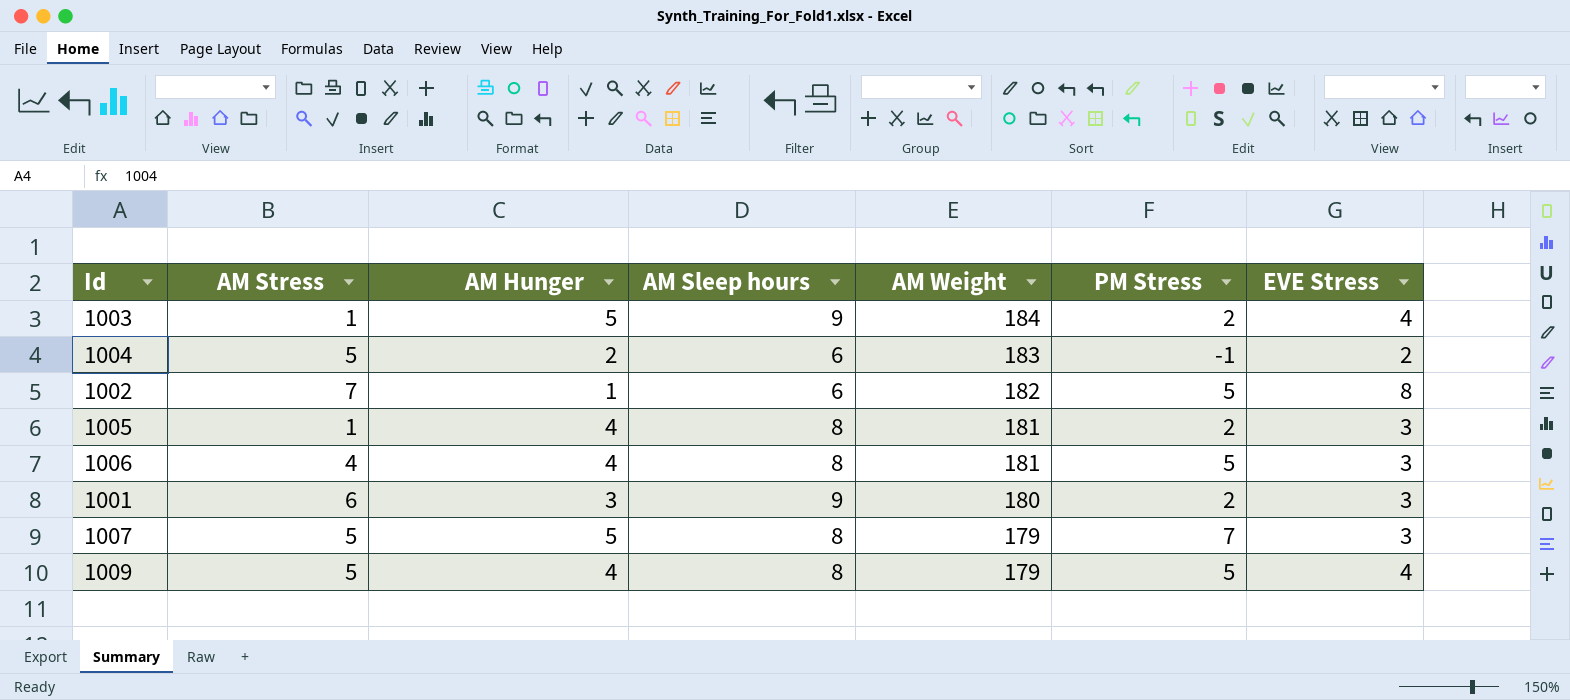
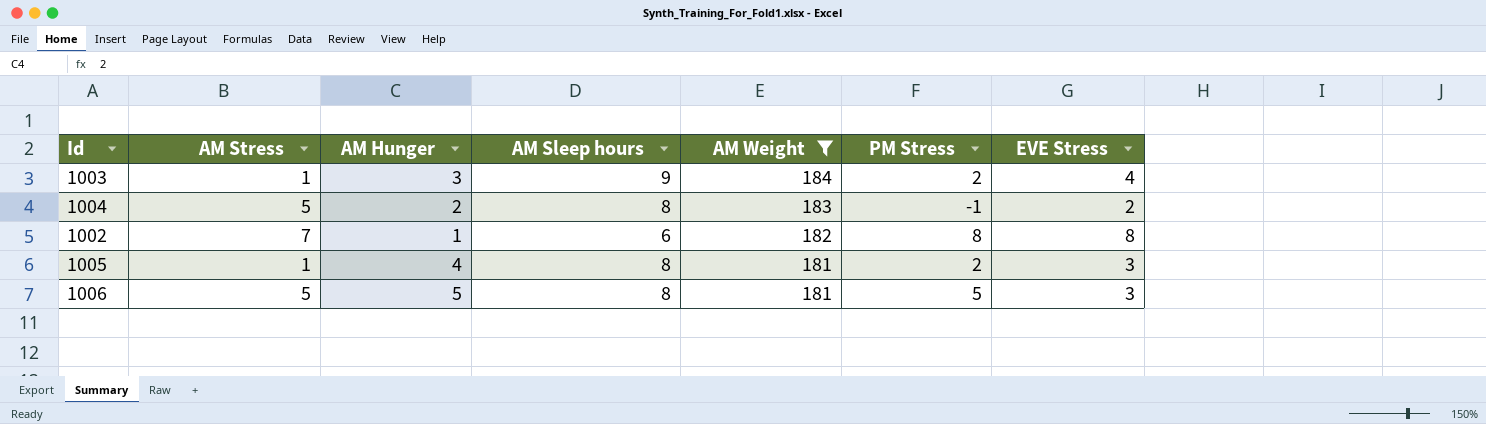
filter: none -> AM Weight >= 181
1003 | AM Hunger: 5 -> 3
1004 | AM Sleep hours: 6 -> 8
1002 | PM Stress: 5 -> 8
1006 | AM Stress: 4 -> 5
1006 | AM Hunger: 4 -> 5

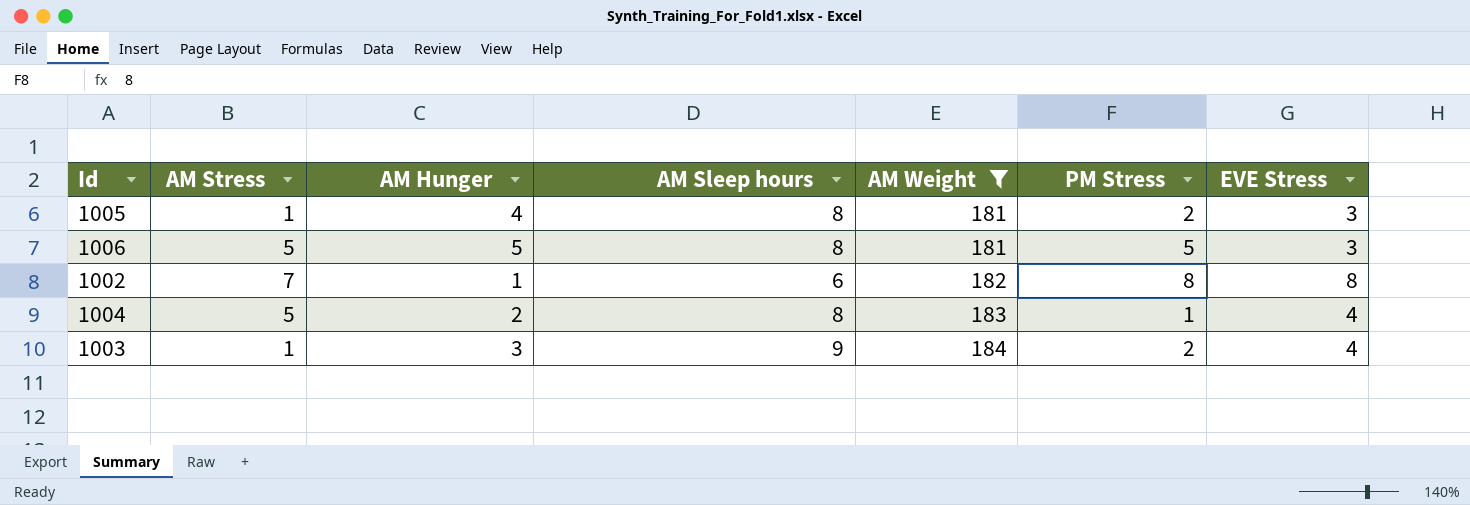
row order: AM Weight descending -> AM Weight ascending
1004 | PM Stress: -1 -> 1
1004 | EVE Stress: 2 -> 4

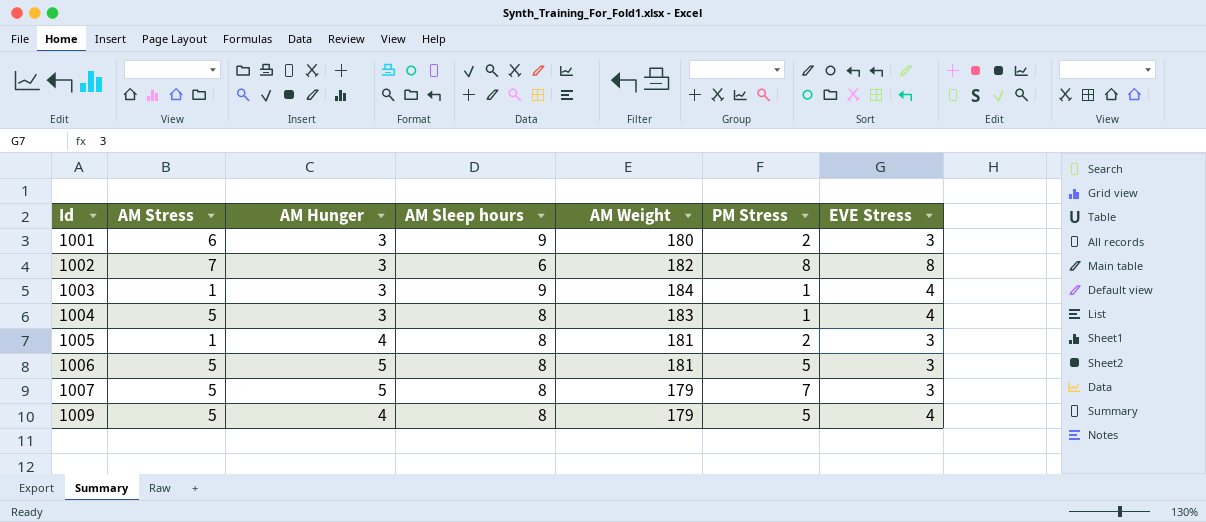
filter: AM Weight >= 181 -> none
row order: AM Weight ascending -> Id ascending
1002 | AM Hunger: 1 -> 3
1003 | PM Stress: 2 -> 1
1004 | AM Hunger: 2 -> 3

